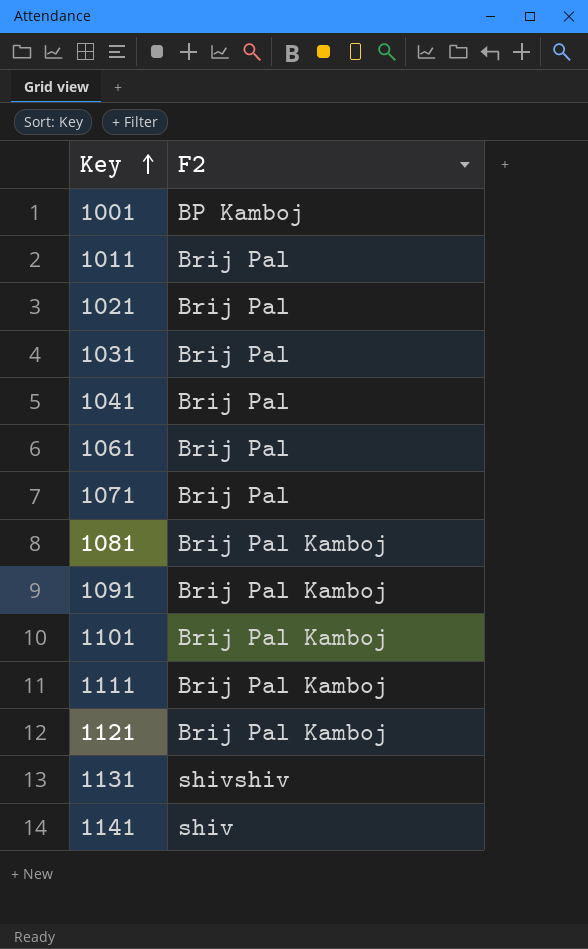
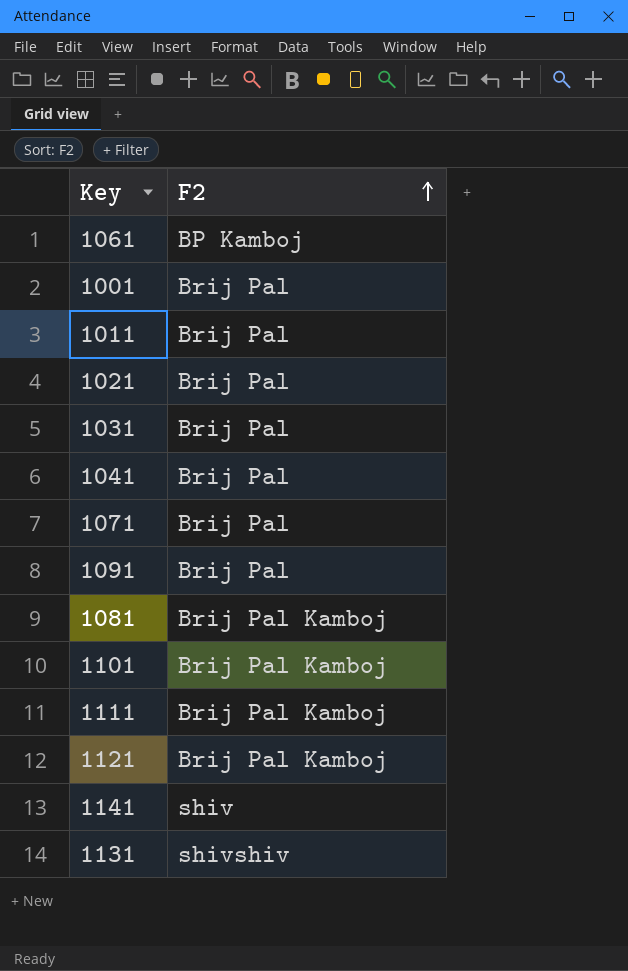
row order: Key ascending -> F2 ascending
1061 | F2: Brij Pal -> BP Kamboj
1001 | F2: BP Kamboj -> Brij Pal
1091 | F2: Brij Pal Kamboj -> Brij Pal

